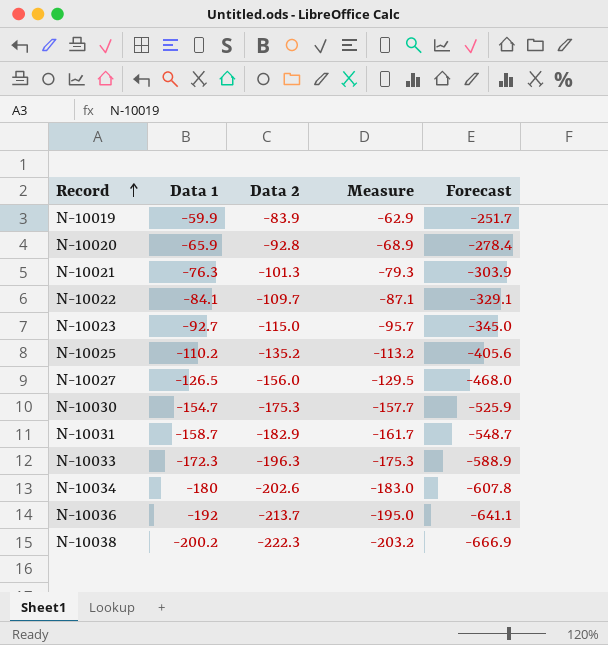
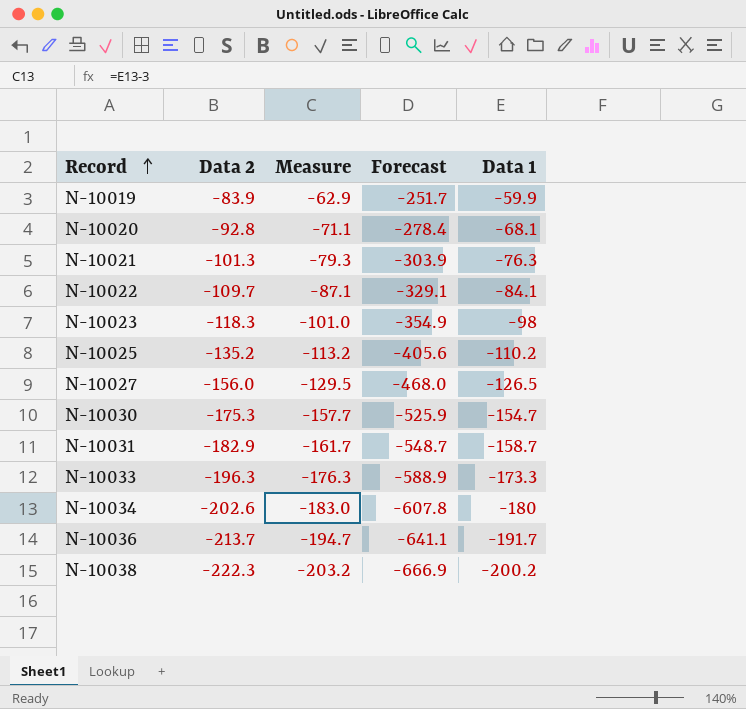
column Data 1 | position: 2 -> 5
N-10020 | Measure: -68.9 -> -71.1
N-10020 | Data 1: -65.9 -> -68.1
N-10023 | Data 2: -115.0 -> -118.3
N-10023 | Measure: -95.7 -> -101.0
N-10023 | Forecast: -345.0 -> -354.9
N-10023 | Data 1: -92.7 -> -98
N-10033 | Measure: -175.3 -> -176.3
N-10033 | Data 1: -172.3 -> -173.3
N-10036 | Measure: -195.0 -> -194.7
N-10036 | Data 1: -192 -> -191.7

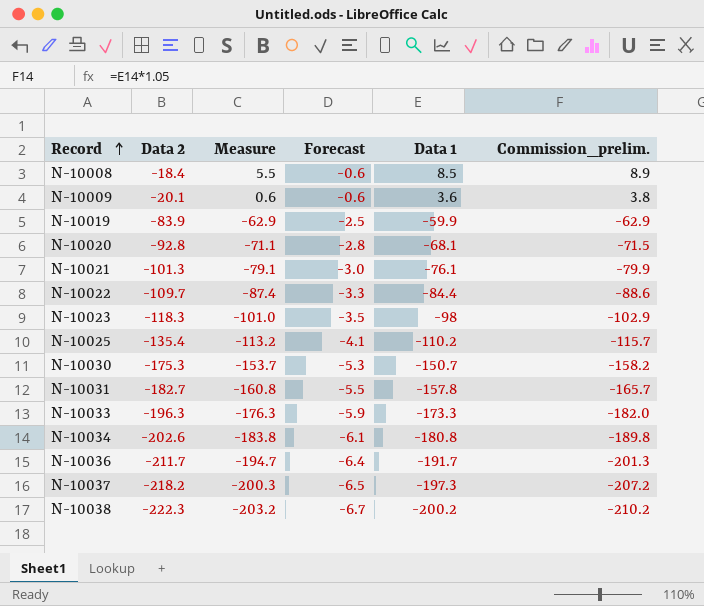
column Forecast | formula: [Data 2] * 3 -> [Data 2] * 0.03
column Commission_prelim. | formula: none -> [Data 1] * 1.05
row N-10027: -156.0 | -129.5 | -468.0 | -126.5 -> none
row N-10008: none -> -18.4 | 5.5 | -0.6 | 8.5 | 8.9
row N-10009: none -> -20.1 | 0.6 | -0.6 | 3.6 | 3.8
N-10021 | Measure: -79.3 -> -79.1
N-10021 | Data 1: -76.3 -> -76.1
N-10022 | Measure: -87.1 -> -87.4
N-10022 | Data 1: -84.1 -> -84.4
N-10025 | Data 2: -135.2 -> -135.4
N-10030 | Measure: -157.7 -> -153.7
N-10030 | Data 1: -154.7 -> -150.7
N-10031 | Data 2: -182.9 -> -182.7
N-10031 | Measure: -161.7 -> -160.8
N-10031 | Data 1: -158.7 -> -157.8
N-10034 | Measure: -183.0 -> -183.8
N-10034 | Data 1: -180 -> -180.8
N-10036 | Data 2: -213.7 -> -211.7
row N-10037: none -> -218.2 | -200.3 | -6.5 | -197.3 | -207.2

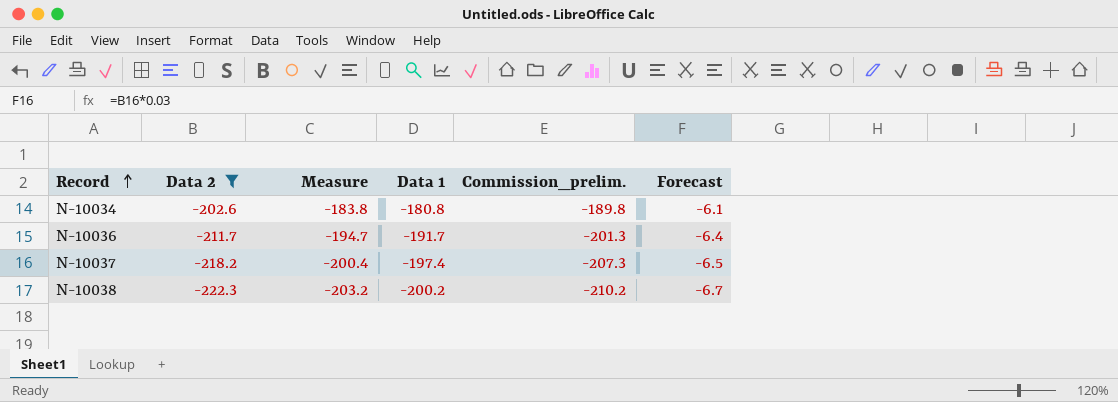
filter: none -> Data 2 <= -202.6
column Forecast | position: 4 -> 6
N-10037 | Measure: -200.3 -> -200.4
N-10037 | Data 1: -197.3 -> -197.4
N-10037 | Commission_prelim.: -207.2 -> -207.3

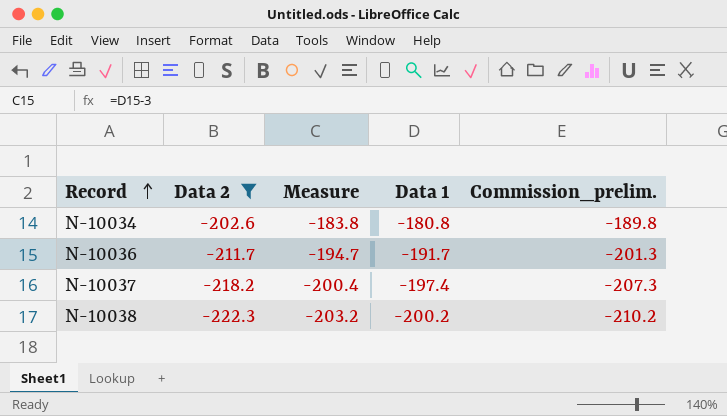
column Forecast | formula: [Data 2] * 0.03 -> none

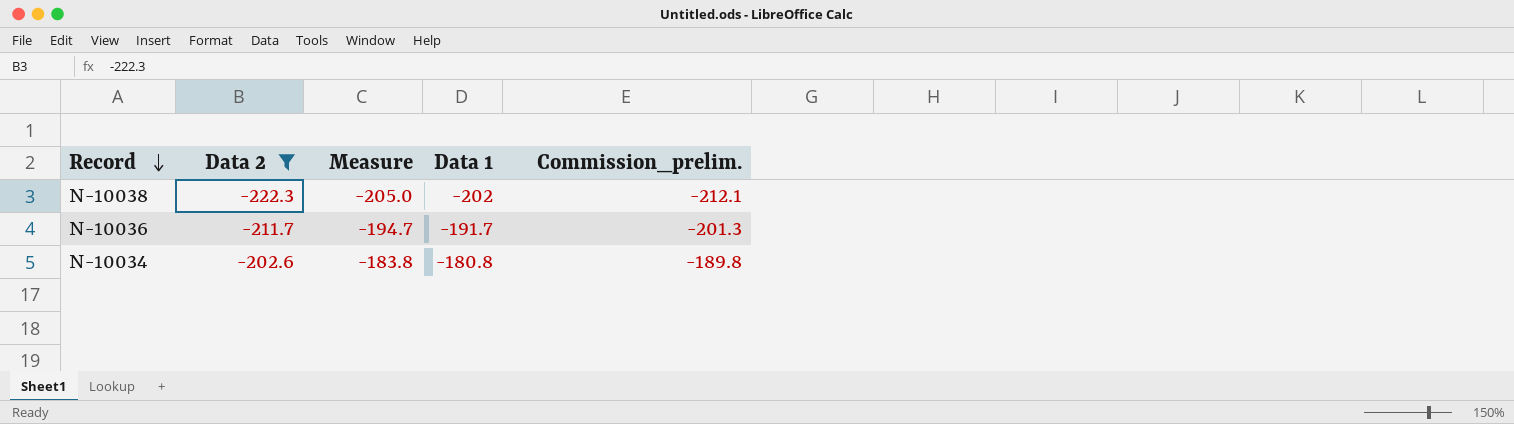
row order: Record ascending -> Record descending
row N-10037: -218.2 | -200.4 | -197.4 | -207.3 -> none
N-10038 | Measure: -203.2 -> -205.0
N-10038 | Data 1: -200.2 -> -202
N-10038 | Commission_prelim.: -210.2 -> -212.1

